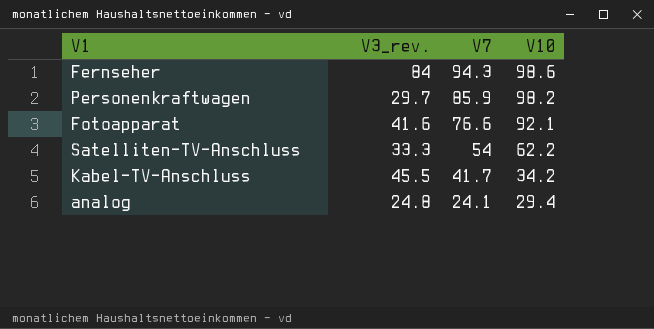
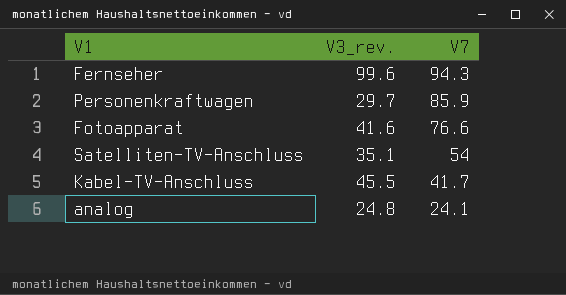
column V10 | position: 4 -> none
Fernseher | V3_rev.: 84 -> 99.6
Satelliten-TV-Anschluss | V3_rev.: 33.3 -> 35.1

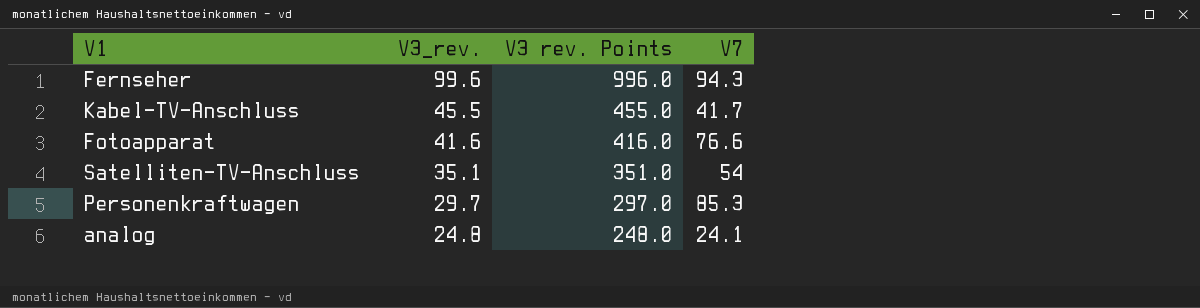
row order: V7 descending -> V3_rev. descending
column V3 rev. Points | formula: none -> [V3_rev.] * 10
Personenkraftwagen | V7: 85.9 -> 85.3

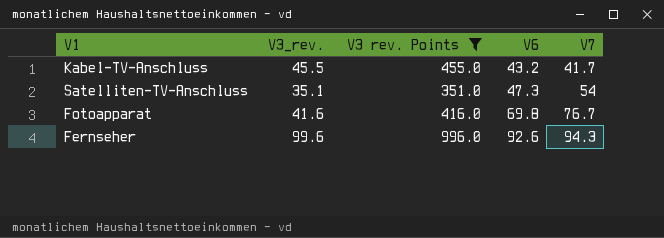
filter: none -> V3 rev. Points >= 351.0
row order: V3_rev. descending -> V6 ascending
column V6 | position: none -> 4
Fotoapparat | V7: 76.6 -> 76.7

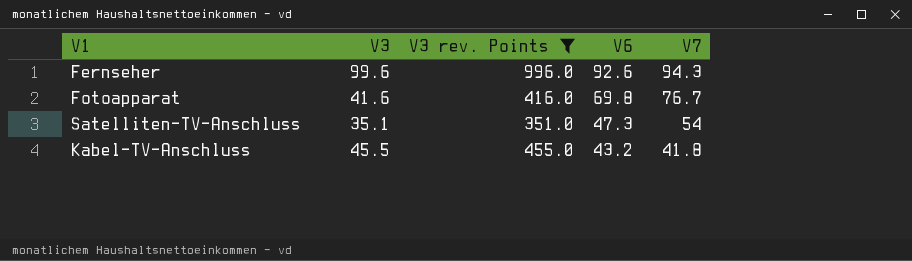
row order: V6 ascending -> V6 descending
column name: V3_rev. -> V3
Kabel-TV-Anschluss | V7: 41.7 -> 41.8

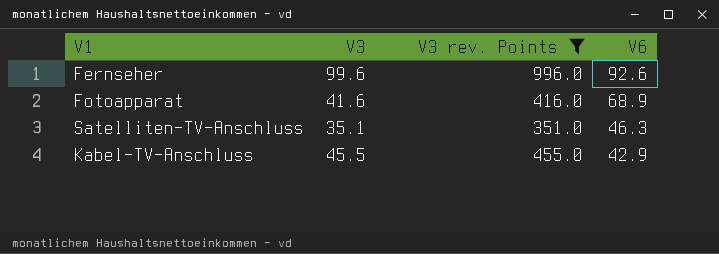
column V7 | position: 5 -> none
Fotoapparat | V6: 69.8 -> 68.9
Satelliten-TV-Anschluss | V6: 47.3 -> 46.3
Kabel-TV-Anschluss | V6: 43.2 -> 42.9

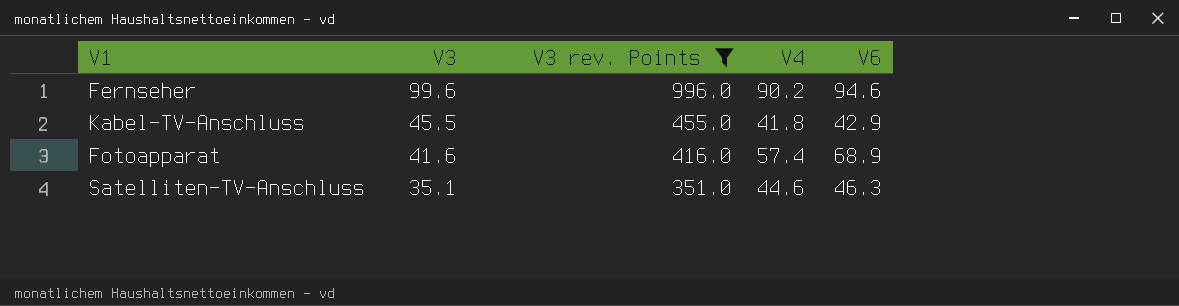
row order: V6 descending -> V3 descending
column V4 | position: none -> 4
Fernseher | V6: 92.6 -> 94.6

